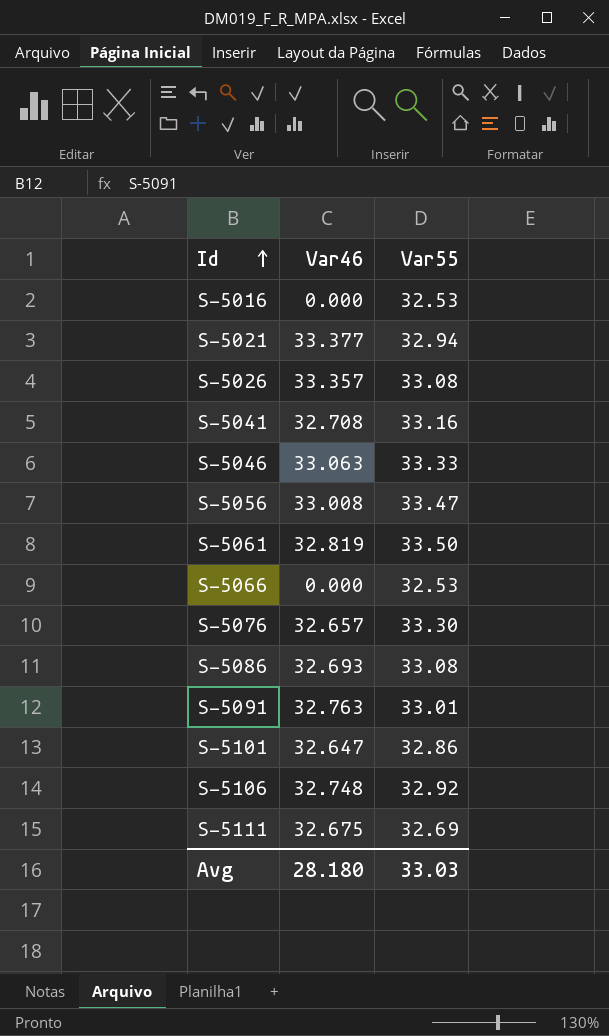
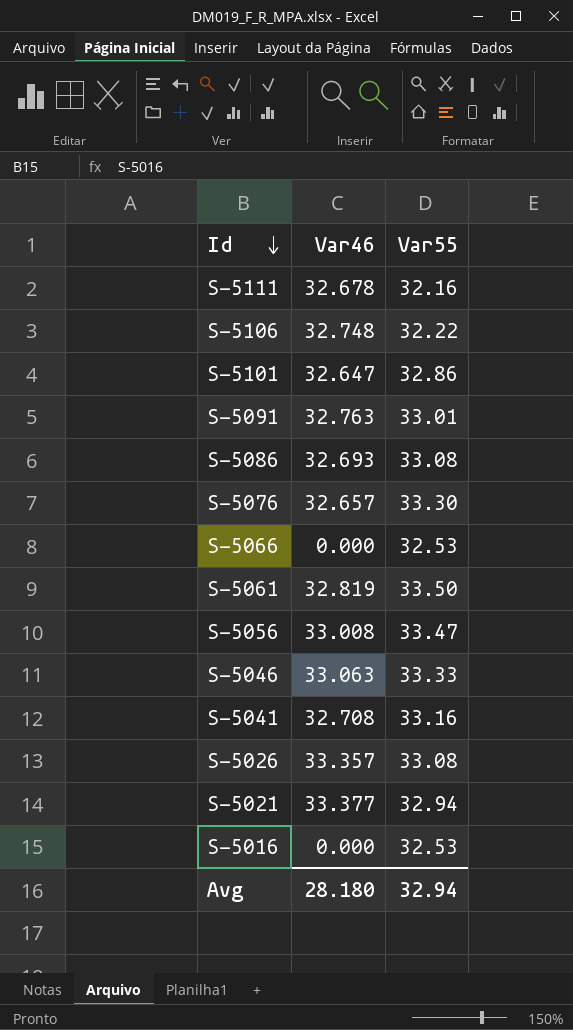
row order: Id ascending -> Id descending
S-5111 | Var46: 32.675 -> 32.678
S-5111 | Var55: 32.69 -> 32.16
S-5106 | Var55: 32.92 -> 32.22
Avg | Var55: 33.03 -> 32.94

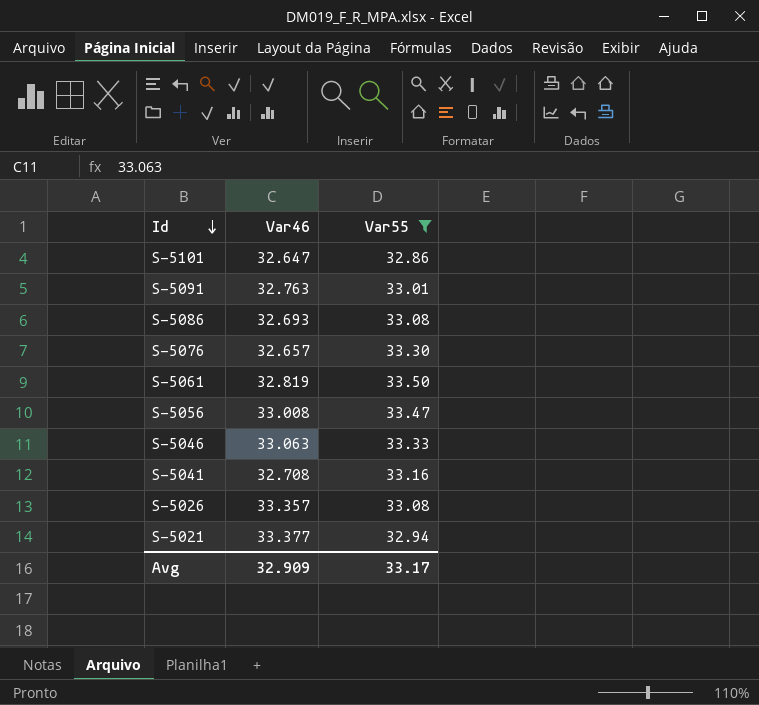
filter: none -> Var55 >= 32.86
Avg | Var46: 28.180 -> 32.909
Avg | Var55: 32.94 -> 33.17

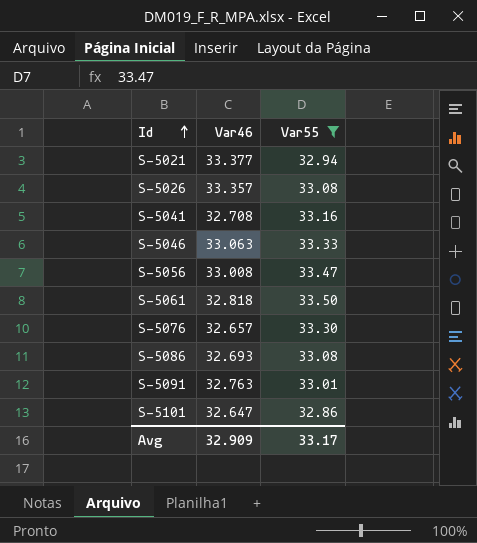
row order: Id descending -> Id ascending
S-5061 | Var46: 32.819 -> 32.818

